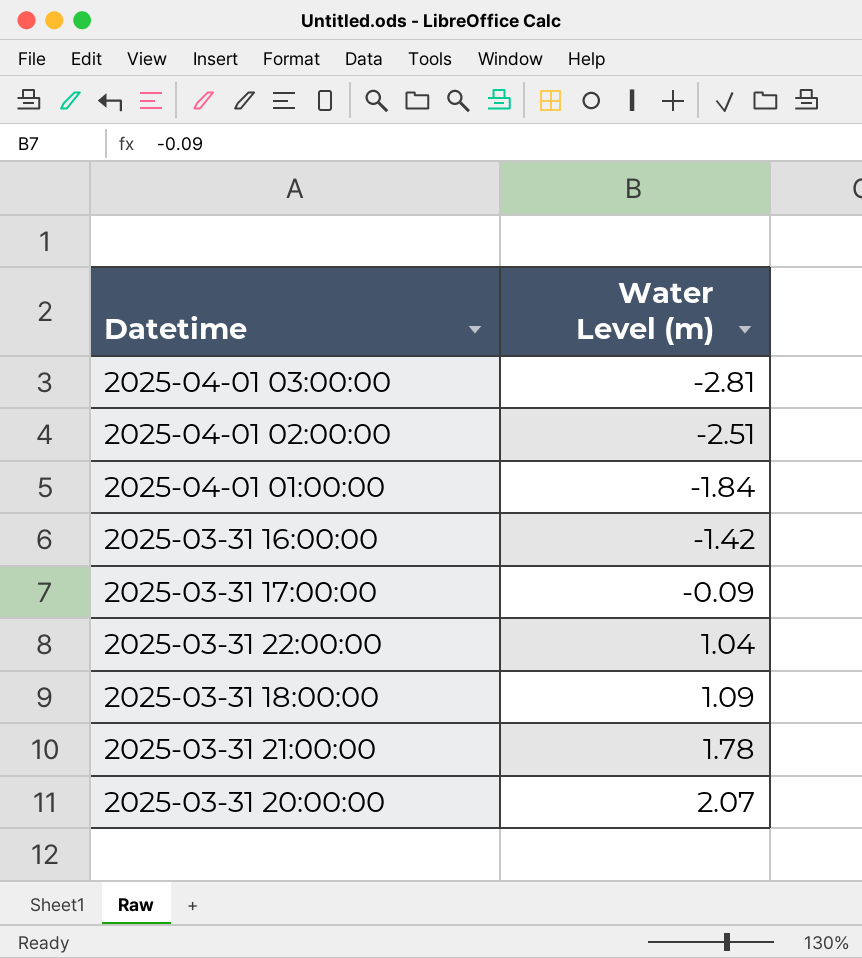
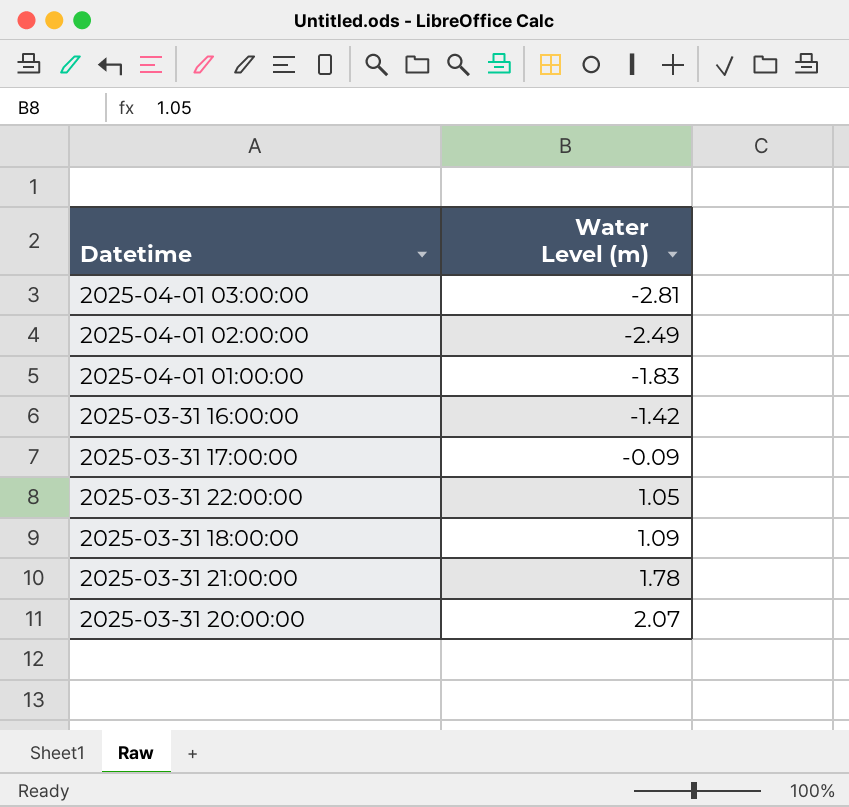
2025-04-01 02:00:00 | Water Level (m): -2.51 -> -2.49
2025-04-01 01:00:00 | Water Level (m): -1.84 -> -1.83
2025-03-31 22:00:00 | Water Level (m): 1.04 -> 1.05

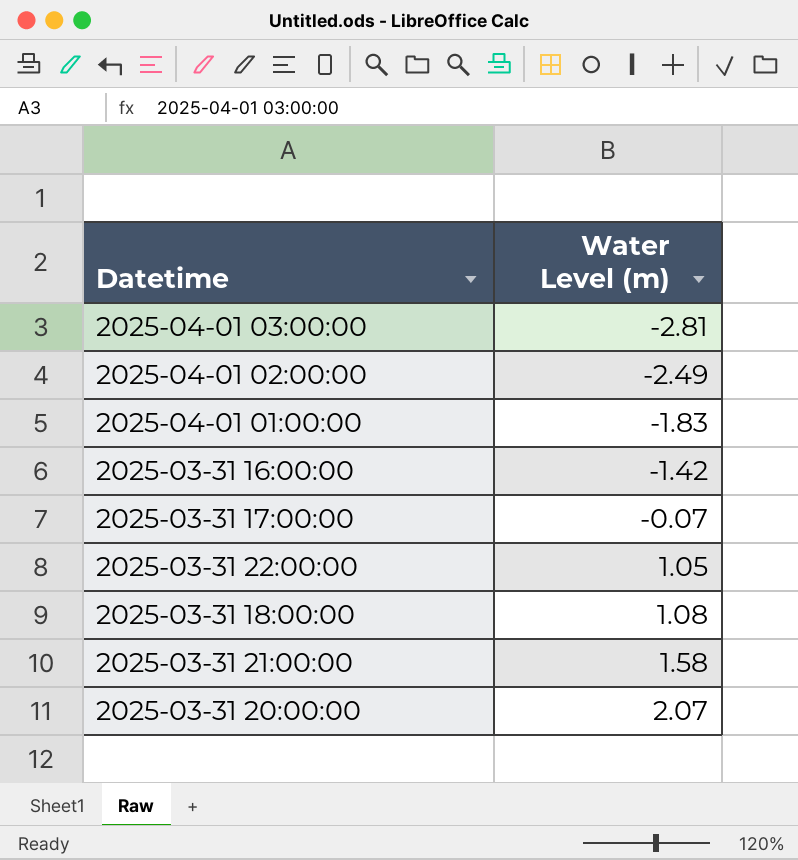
2025-03-31 17:00:00 | Water Level (m): -0.09 -> -0.07
2025-03-31 18:00:00 | Water Level (m): 1.09 -> 1.08
2025-03-31 21:00:00 | Water Level (m): 1.78 -> 1.58

